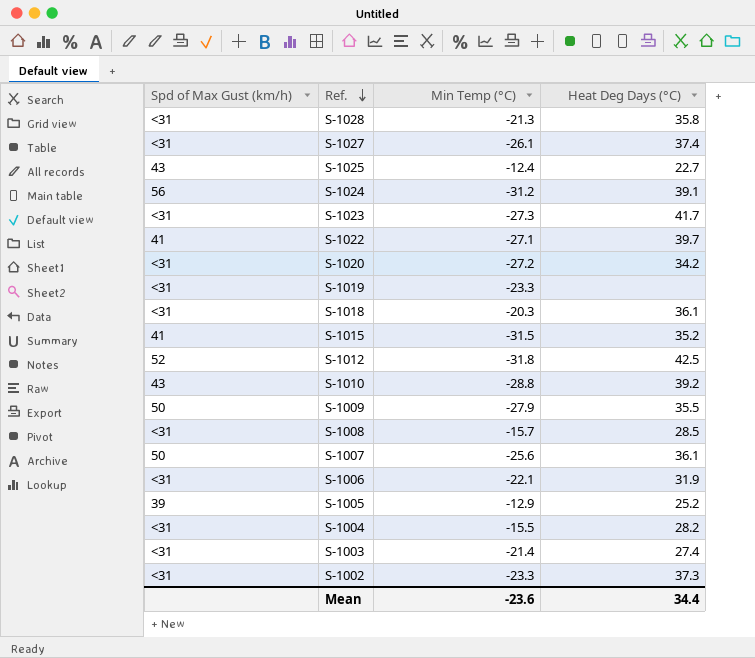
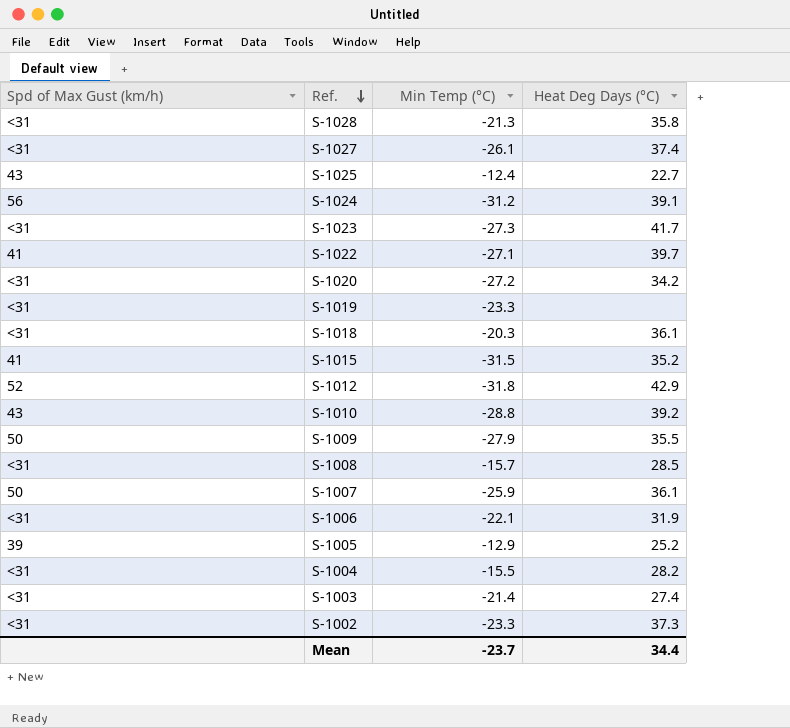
S-1012 | Heat Deg Days (°C): 42.5 -> 42.9
S-1007 | Min Temp (°C): -25.6 -> -25.9
Mean | Min Temp (°C): -23.6 -> -23.7

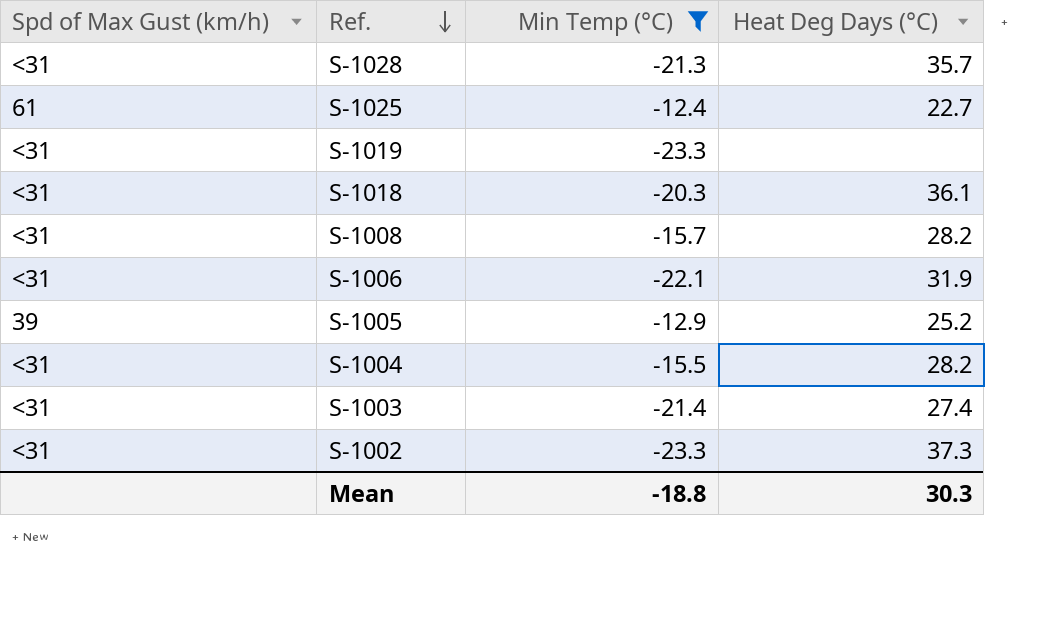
filter: none -> Min Temp (°C) >= -23.3
S-1028 | Heat Deg Days (°C): 35.8 -> 35.7
S-1025 | Spd of Max Gust (km/h): 43 -> 61
S-1008 | Heat Deg Days (°C): 28.5 -> 28.2
Mean | Min Temp (°C): -23.7 -> -18.8
Mean | Heat Deg Days (°C): 34.4 -> 30.3

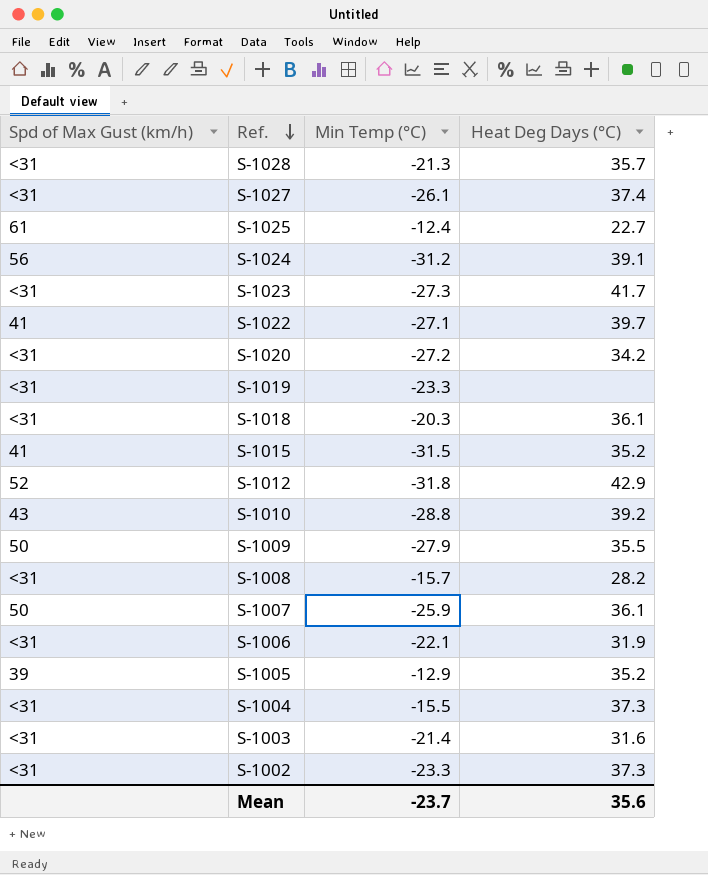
filter: Min Temp (°C) >= -23.3 -> none
S-1005 | Heat Deg Days (°C): 25.2 -> 35.2
S-1004 | Heat Deg Days (°C): 28.2 -> 37.3
S-1003 | Heat Deg Days (°C): 27.4 -> 31.6
Mean | Min Temp (°C): -18.8 -> -23.7
Mean | Heat Deg Days (°C): 30.3 -> 35.6

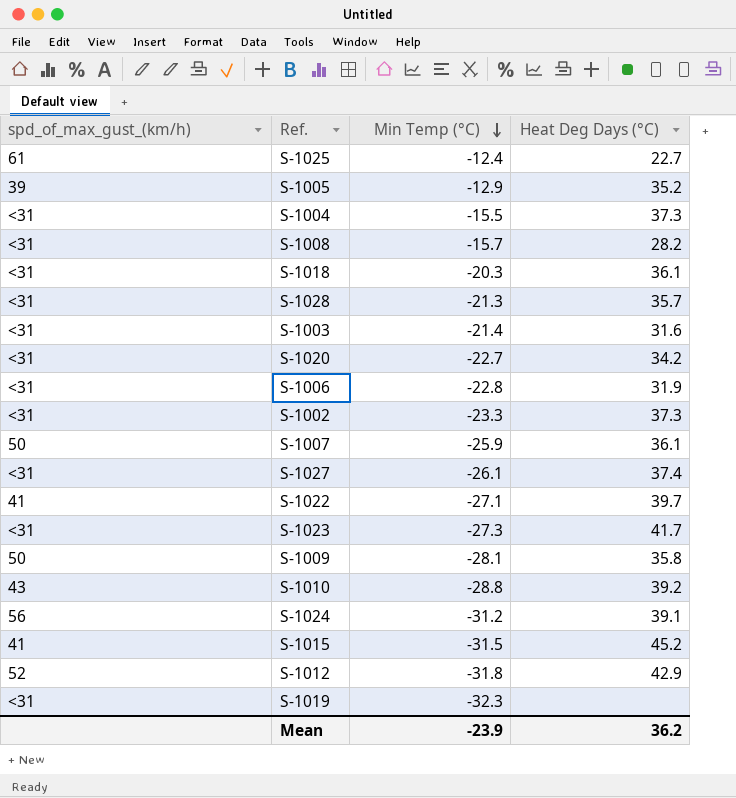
row order: Ref. descending -> Min Temp (°C) descending
column name: Spd of Max Gust (km/h) -> spd_of_max_gust_(km/h)
S-1020 | Min Temp (°C): -27.2 -> -22.7
S-1006 | Min Temp (°C): -22.1 -> -22.8
S-1009 | Min Temp (°C): -27.9 -> -28.1
S-1009 | Heat Deg Days (°C): 35.5 -> 35.8
S-1015 | Heat Deg Days (°C): 35.2 -> 45.2
S-1019 | Min Temp (°C): -23.3 -> -32.3
Mean | Min Temp (°C): -23.7 -> -23.9
Mean | Heat Deg Days (°C): 35.6 -> 36.2

